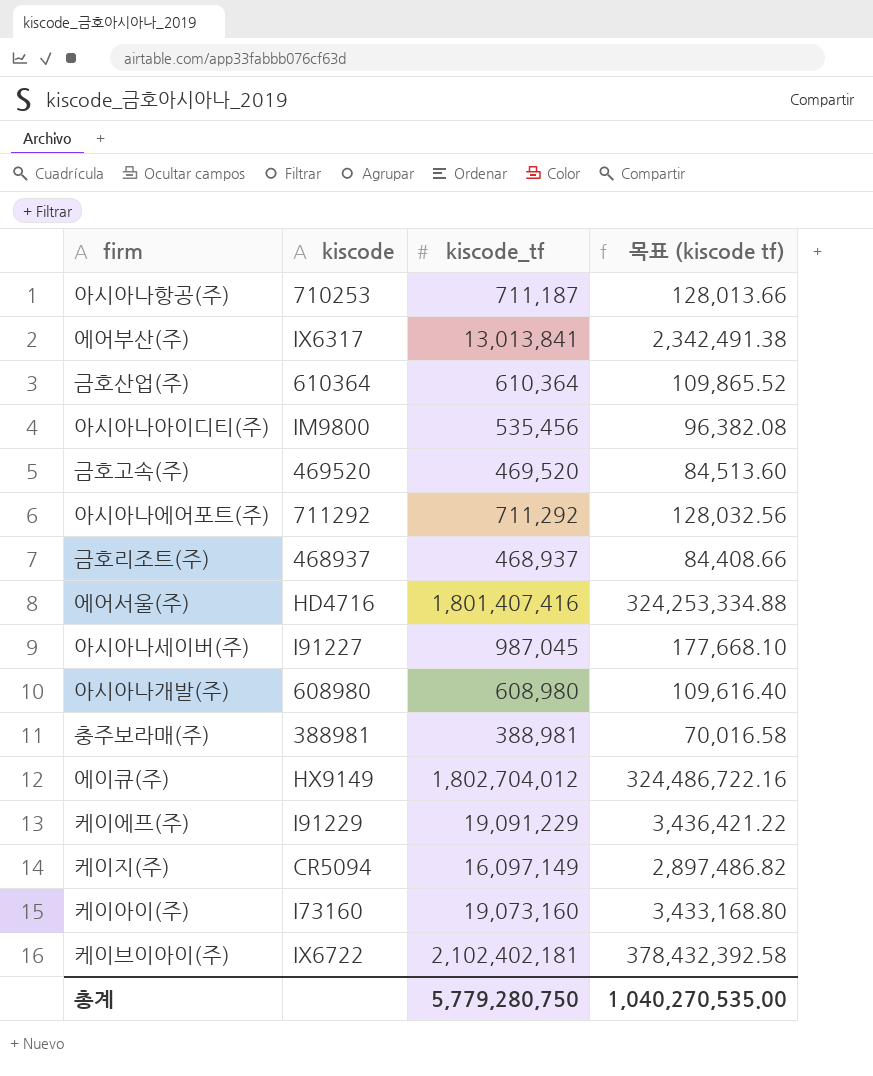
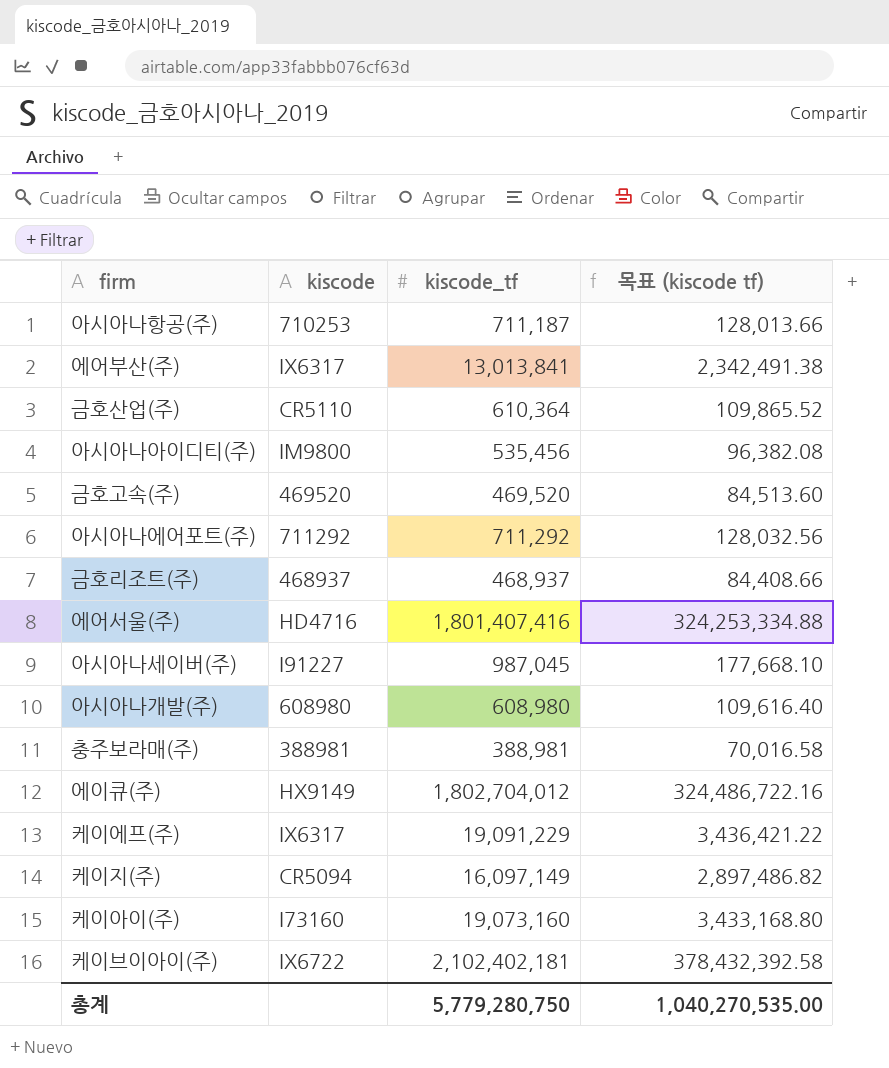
금호산업(주) | kiscode: 610364 -> CR5110
케이에프(주) | kiscode: I91229 -> IX6317

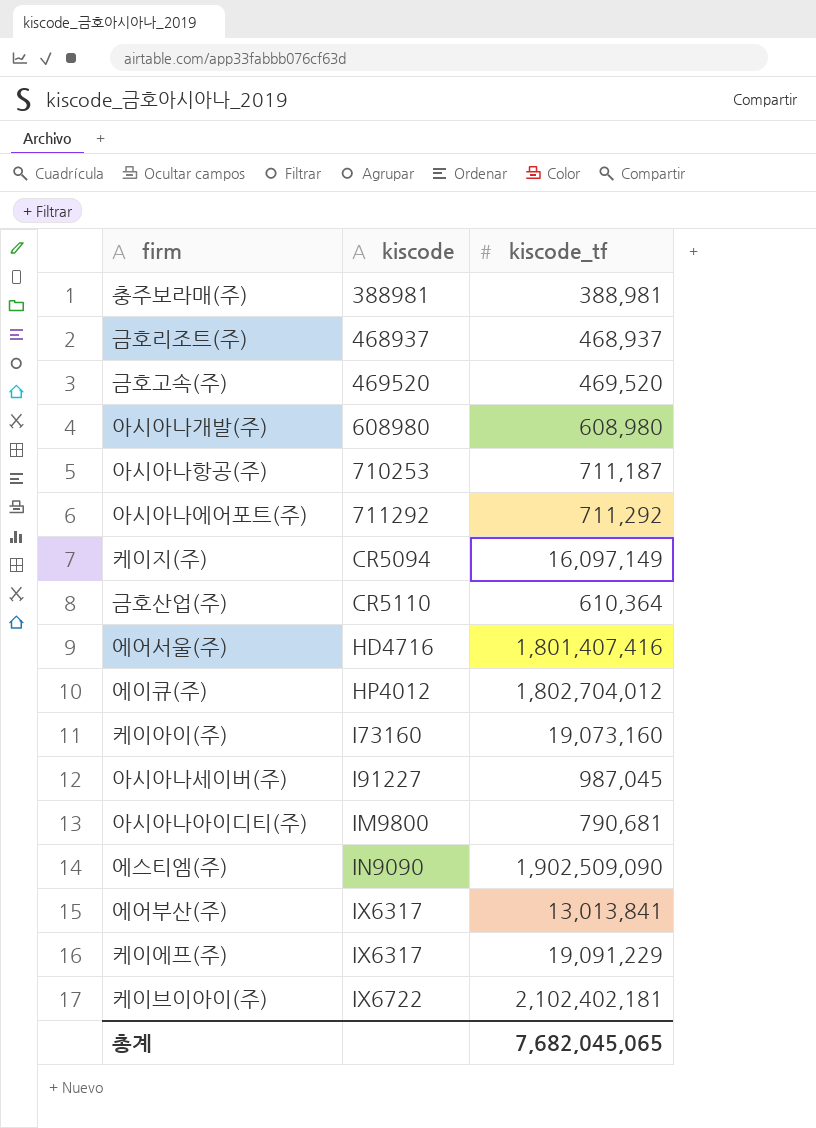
row order: none -> kiscode ascending
column 목표 (kiscode tf) | formula: [kiscode_tf] * 0.18 -> none
에이큐(주) | kiscode: HX9149 -> HP4012
아시아나아이디티(주) | kiscode_tf: 535,456 -> 790,681
row 에스티엠(주): none -> IN9090 | 1,902,509,090
총계 | kiscode_tf: 5,779,280,750 -> 7,682,045,065

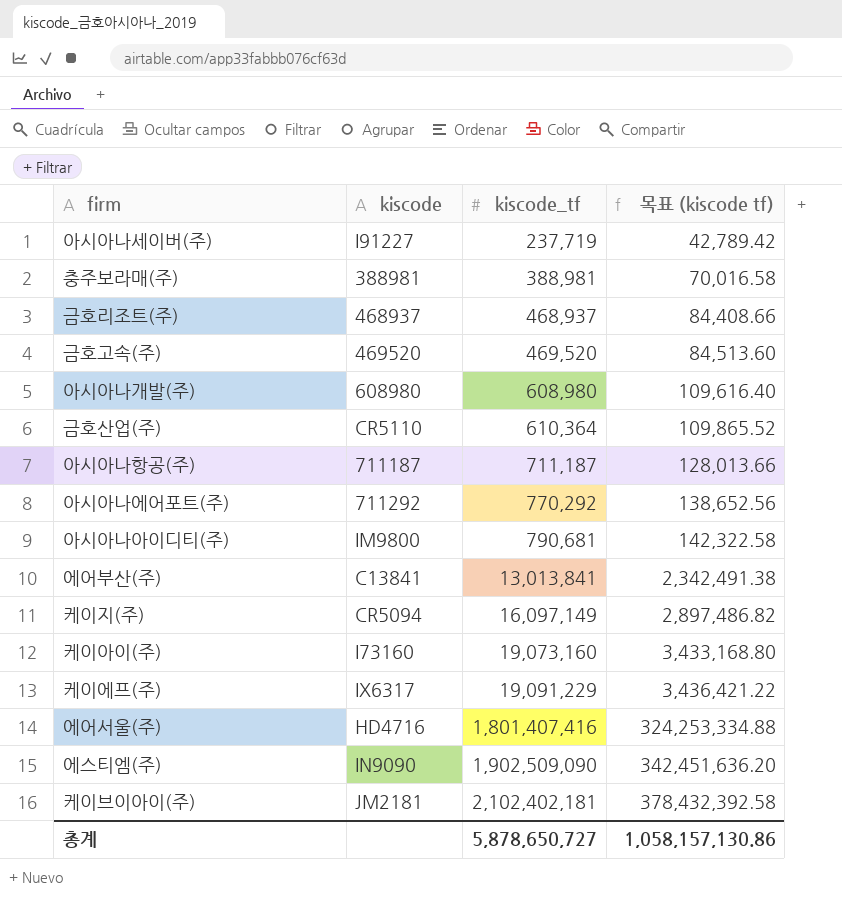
row order: kiscode ascending -> kiscode_tf ascending
column 목표 (kiscode tf) | formula: none -> [kiscode_tf] * 0.18
row 에이큐(주): HP4012 | 1,802,704,012 -> none
아시아나세이버(주) | kiscode_tf: 987,045 -> 237,719
아시아나항공(주) | kiscode: 710253 -> 711187
아시아나에어포트(주) | kiscode_tf: 711,292 -> 770,292
에어부산(주) | kiscode: IX6317 -> C13841
케이브이아이(주) | kiscode: IX6722 -> JM2181
총계 | kiscode_tf: 7,682,045,065 -> 5,878,650,727

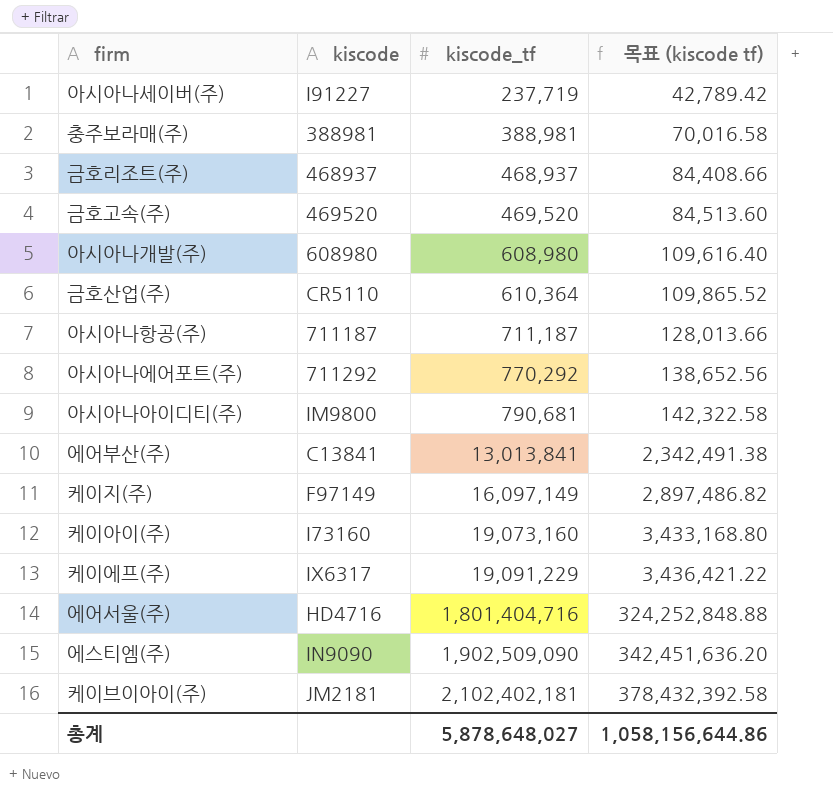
케이지(주) | kiscode: CR5094 -> F97149
에어서울(주) | kiscode_tf: 1,801,407,416 -> 1,801,404,716
에어서울(주) | 목표 (kiscode tf): 324,253,334.88 -> 324,252,848.88
총계 | kiscode_tf: 5,878,650,727 -> 5,878,648,027
총계 | 목표 (kiscode tf): 1,058,157,130.86 -> 1,058,156,644.86

